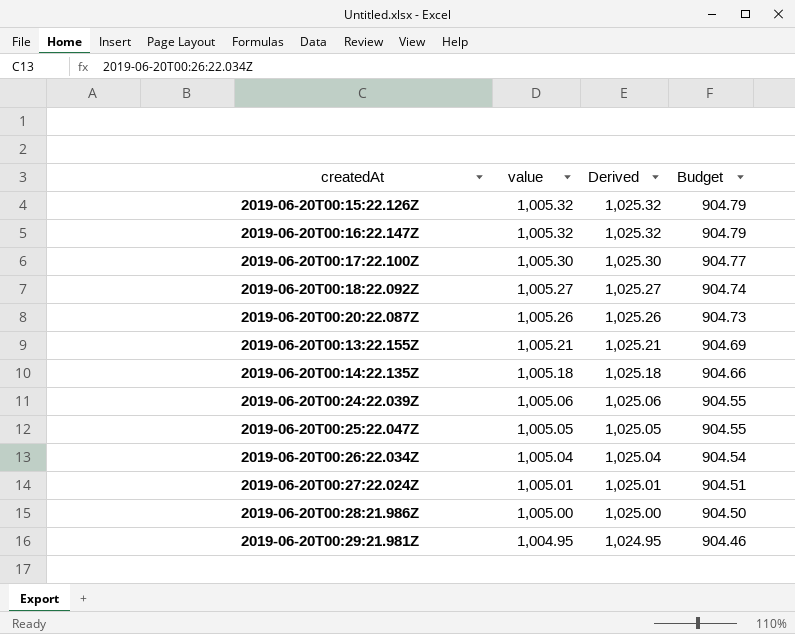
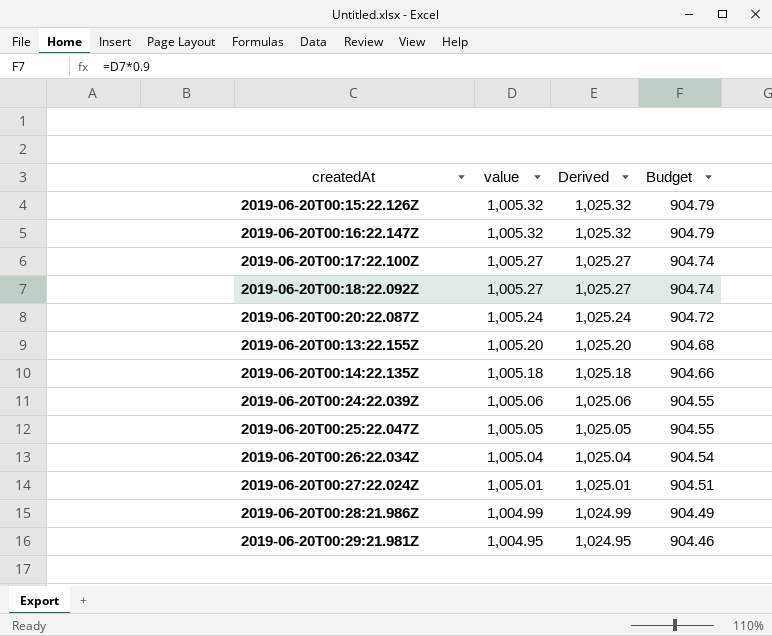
2019-06-20T00:17:22.100Z | value: 1,005.30 -> 1,005.27
2019-06-20T00:17:22.100Z | Derived: 1,025.30 -> 1,025.27
2019-06-20T00:17:22.100Z | Budget: 904.77 -> 904.74
2019-06-20T00:20:22.087Z | value: 1,005.26 -> 1,005.24
2019-06-20T00:20:22.087Z | Derived: 1,025.26 -> 1,025.24
2019-06-20T00:20:22.087Z | Budget: 904.73 -> 904.72
2019-06-20T00:13:22.155Z | value: 1,005.21 -> 1,005.20
2019-06-20T00:13:22.155Z | Derived: 1,025.21 -> 1,025.20
2019-06-20T00:13:22.155Z | Budget: 904.69 -> 904.68
2019-06-20T00:28:21.986Z | value: 1,005.00 -> 1,004.99
2019-06-20T00:28:21.986Z | Derived: 1,025.00 -> 1,024.99
2019-06-20T00:28:21.986Z | Budget: 904.50 -> 904.49

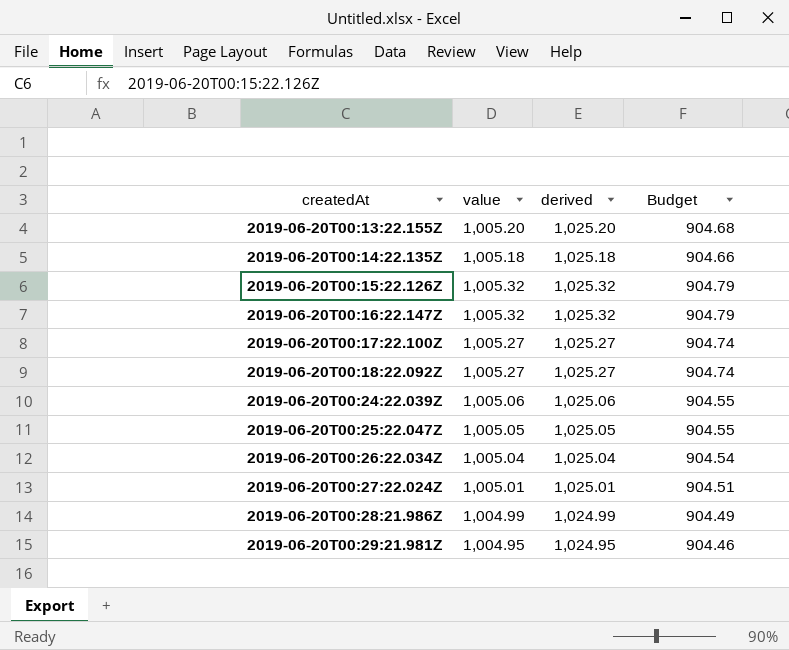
row order: value descending -> createdAt ascending
column name: Derived -> derived
row 2019-06-20T00:20:22.087Z: 1,005.24 | 1,025.24 | 904.72 -> none

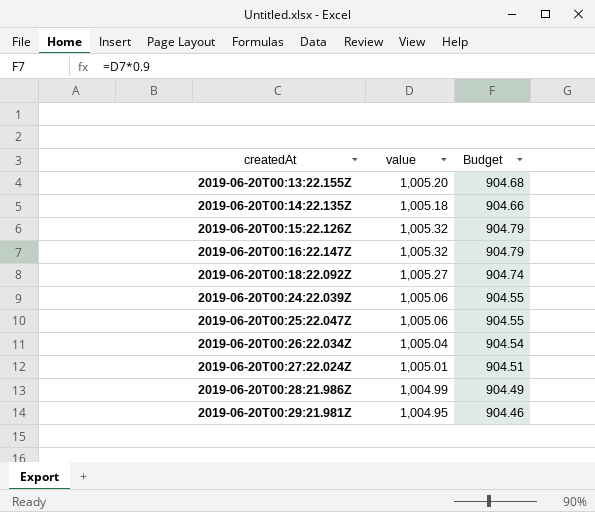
column derived | formula: [value] + 20 -> none
row 2019-06-20T00:17:22.100Z: 1,005.27 | 1,025.27 | 904.74 -> none
2019-06-20T00:25:22.047Z | value: 1,005.05 -> 1,005.06

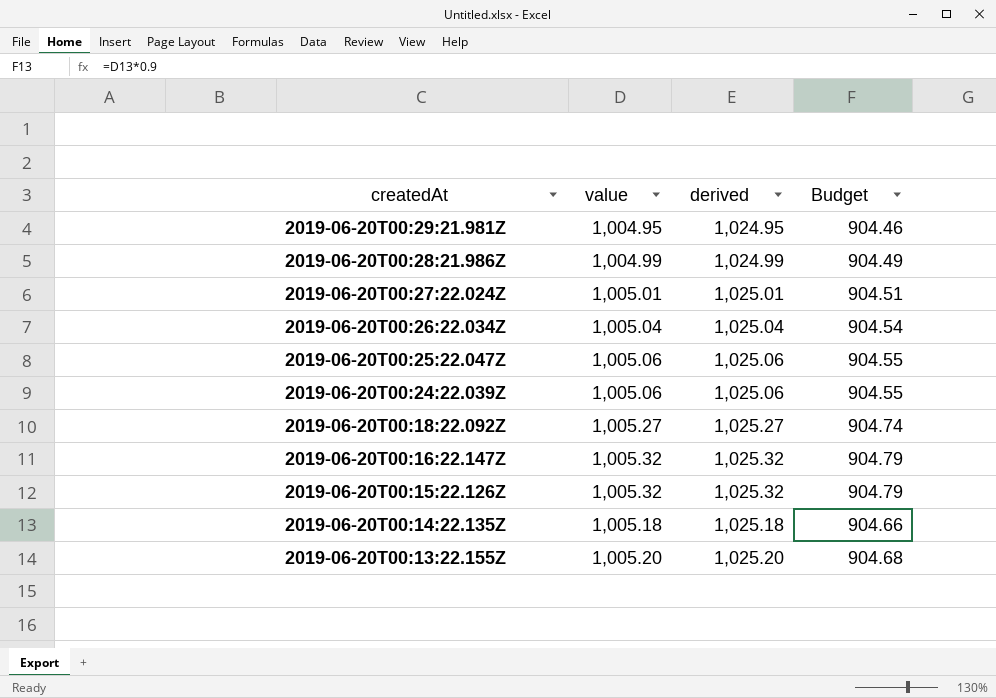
row order: createdAt ascending -> createdAt descending
column derived | formula: none -> [value] + 20

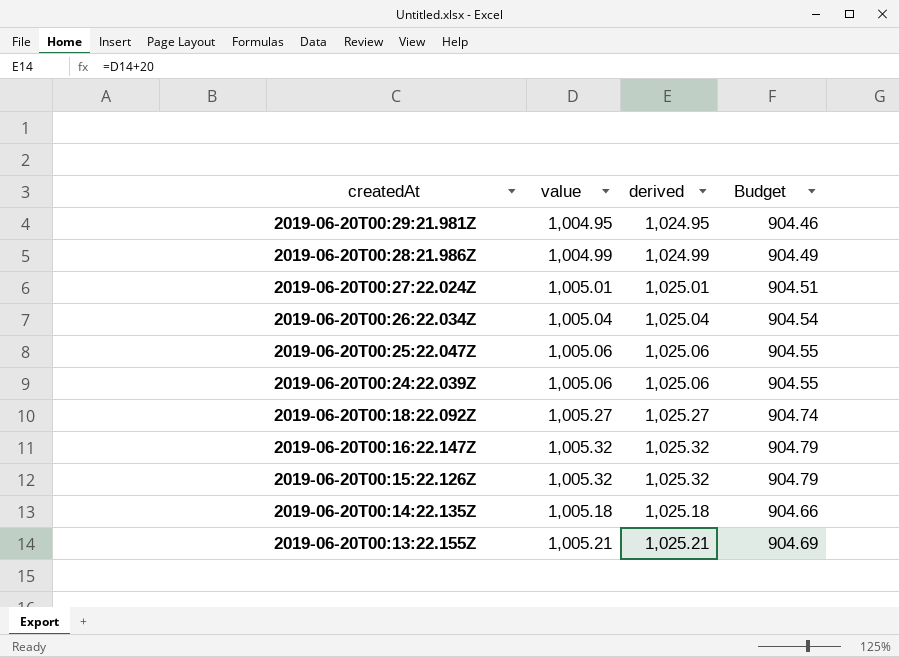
2019-06-20T00:13:22.155Z | value: 1,005.20 -> 1,005.21
2019-06-20T00:13:22.155Z | derived: 1,025.20 -> 1,025.21
2019-06-20T00:13:22.155Z | Budget: 904.68 -> 904.69

